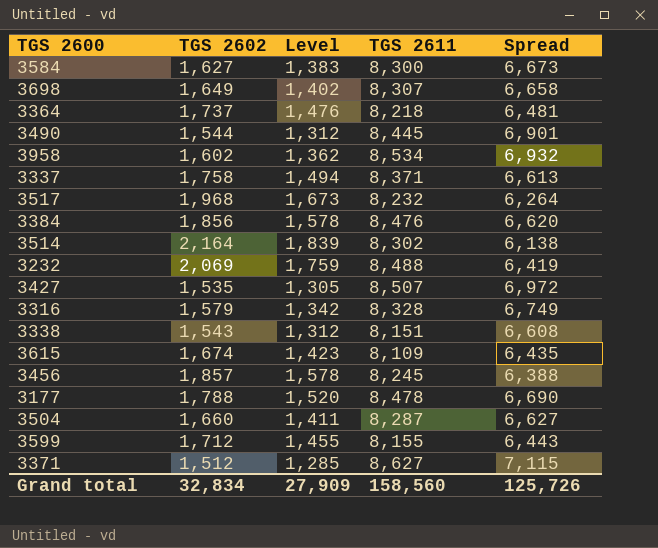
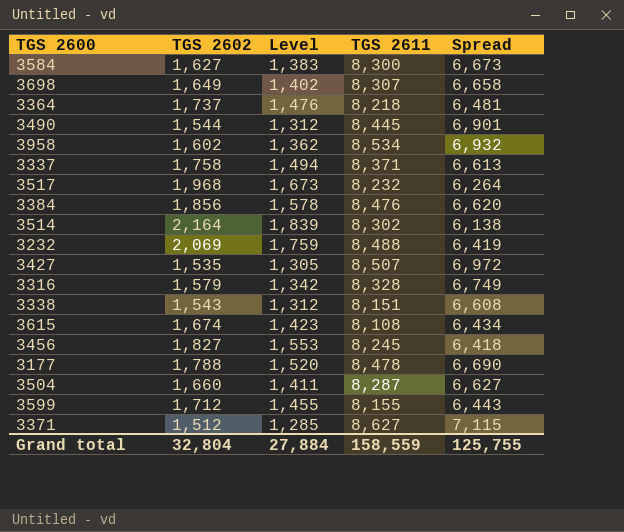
3615 | TGS 2611: 8,109 -> 8,108
3615 | Spread: 6,435 -> 6,434
3456 | TGS 2602: 1,857 -> 1,827
3456 | Level: 1,578 -> 1,553
3456 | Spread: 6,388 -> 6,418
Grand total | TGS 2602: 32,834 -> 32,804
Grand total | Level: 27,909 -> 27,884
Grand total | TGS 2611: 158,560 -> 158,559
Grand total | Spread: 125,726 -> 125,755

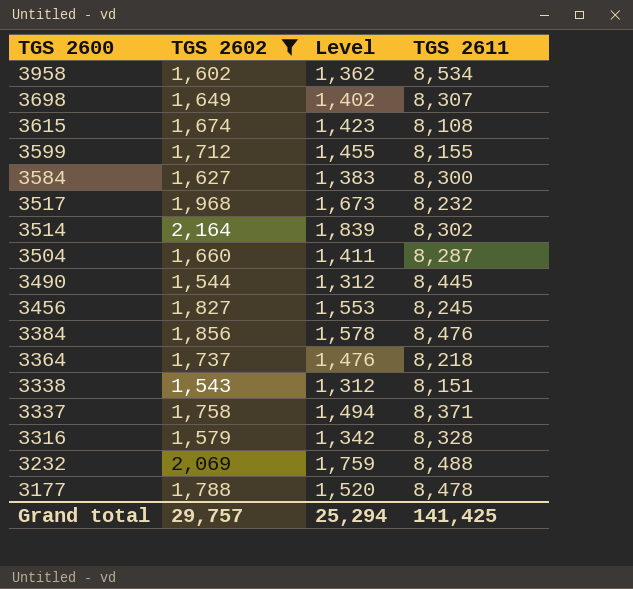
filter: none -> TGS 2602 >= 1,543
row order: none -> TGS 2600 descending
column Spread | formula: [TGS 2611] - [TGS 2602] -> none
Grand total | TGS 2602: 32,804 -> 29,757
Grand total | Level: 27,884 -> 25,294
Grand total | TGS 2611: 158,559 -> 141,425

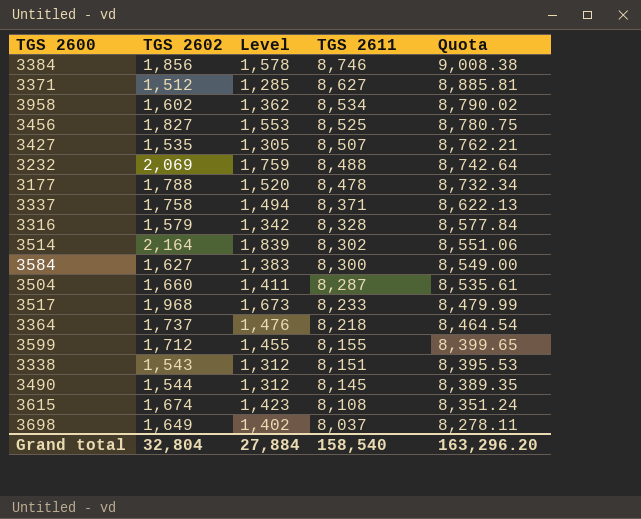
filter: TGS 2602 >= 1,543 -> none
row order: TGS 2600 descending -> TGS 2611 descending
column Quota | formula: none -> [TGS 2611] * 1.03
3384 | TGS 2611: 8,476 -> 8,746
3456 | TGS 2611: 8,245 -> 8,525
3517 | TGS 2611: 8,232 -> 8,233
3490 | TGS 2611: 8,445 -> 8,145
3698 | TGS 2611: 8,307 -> 8,037
Grand total | TGS 2602: 29,757 -> 32,804
Grand total | Level: 25,294 -> 27,884
Grand total | TGS 2611: 141,425 -> 158,540

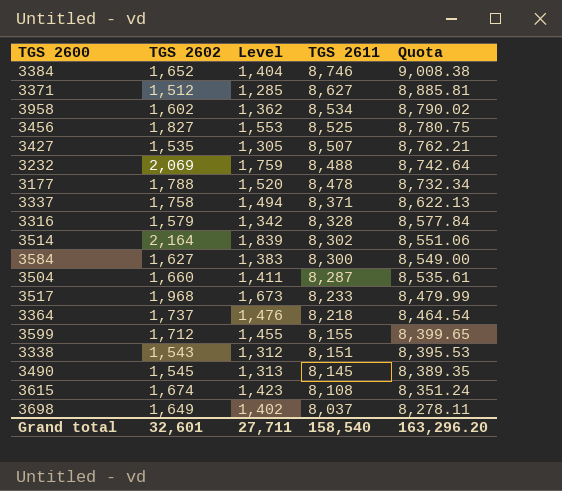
3384 | TGS 2602: 1,856 -> 1,652
3384 | Level: 1,578 -> 1,404
3490 | TGS 2602: 1,544 -> 1,545
3490 | Level: 1,312 -> 1,313
Grand total | TGS 2602: 32,804 -> 32,601
Grand total | Level: 27,884 -> 27,711

